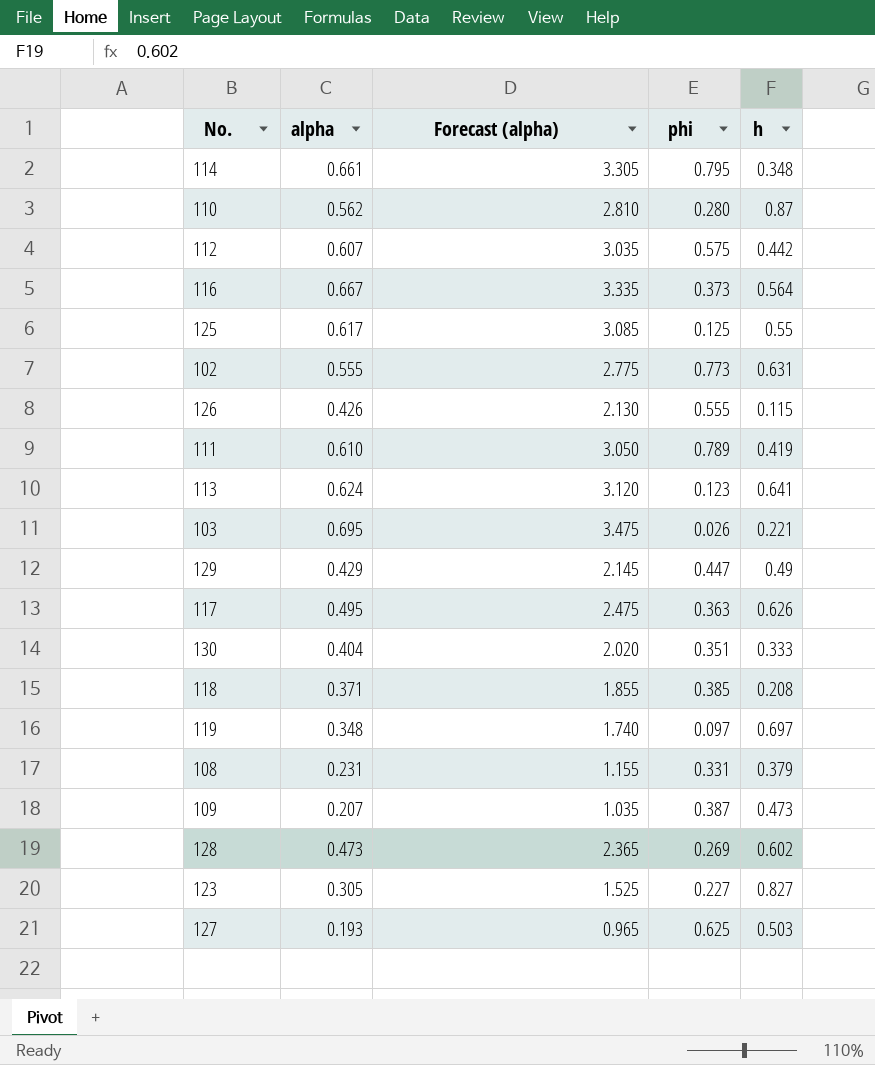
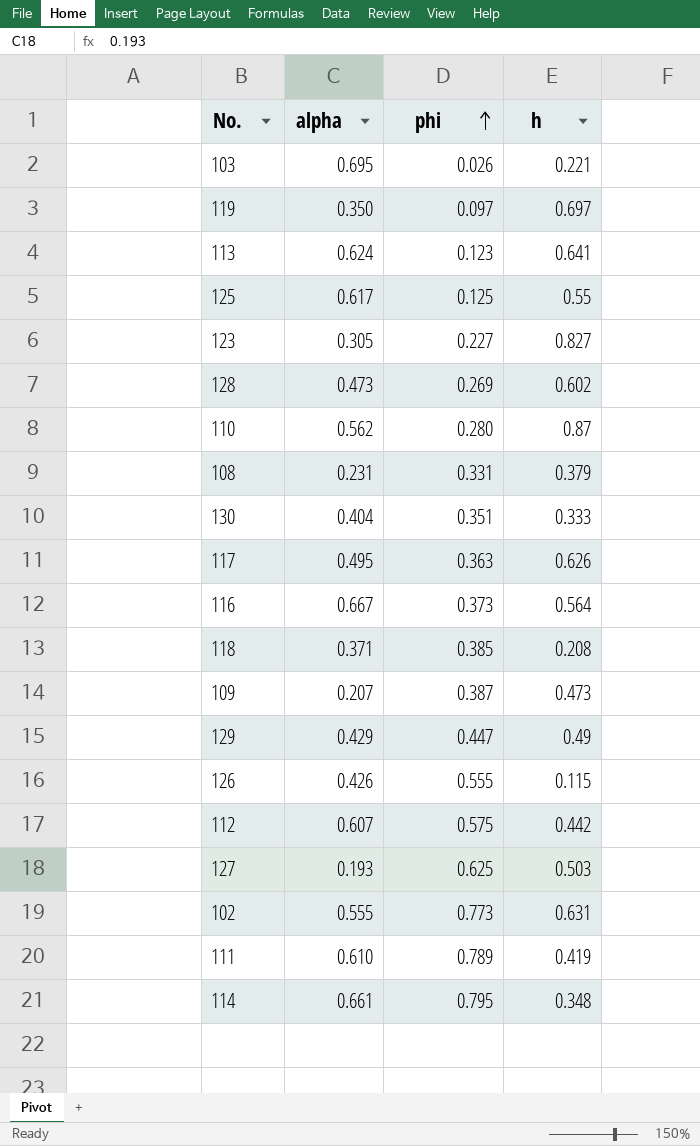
row order: none -> phi ascending
column Forecast (alpha) | formula: [alpha] * 5 -> none
119 | alpha: 0.348 -> 0.350

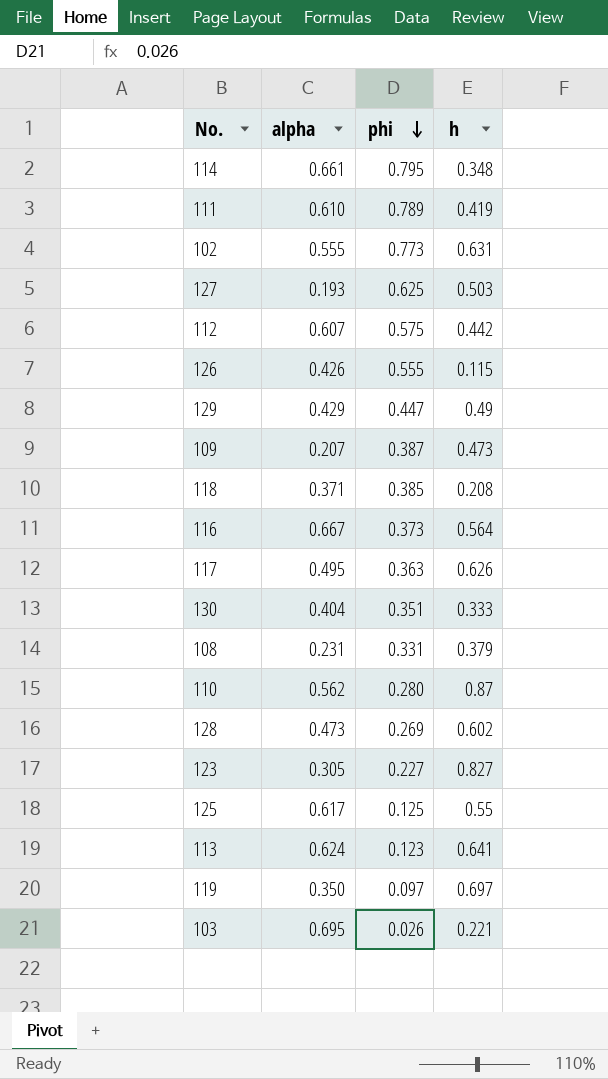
row order: phi ascending -> phi descending

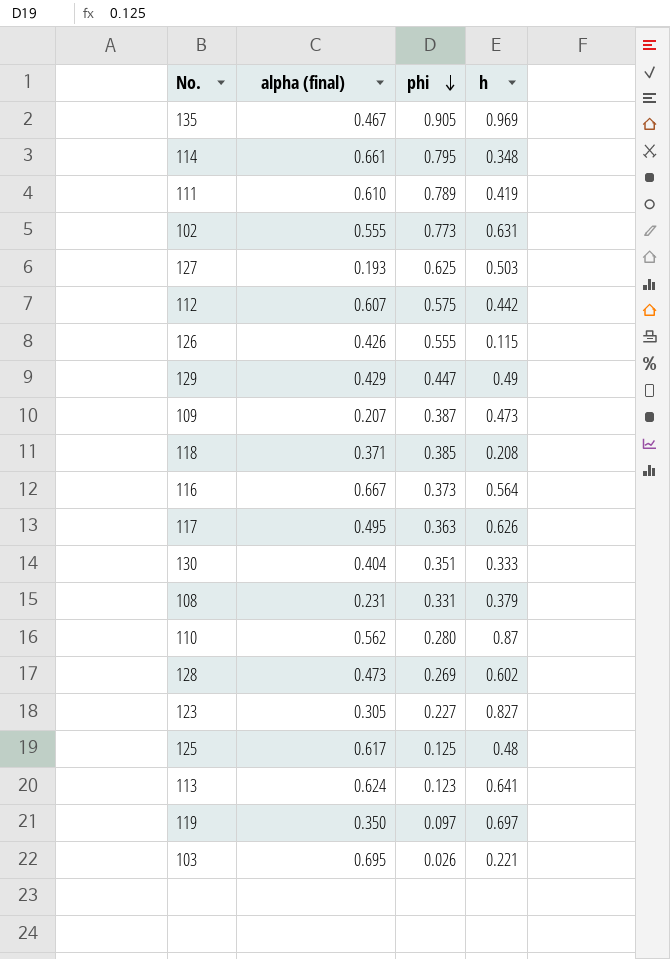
column name: alpha -> alpha (final)
row 135: none -> 0.467 | 0.905 | 0.969
125 | h: 0.55 -> 0.48

